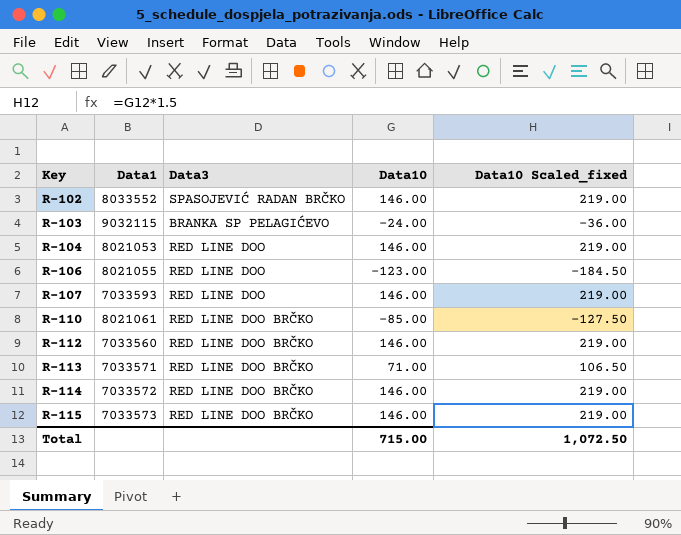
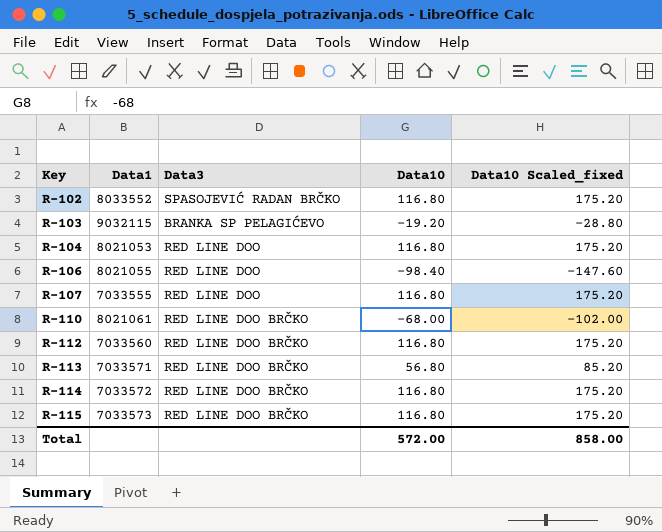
R-102 | Data10: 146.00 -> 116.80
R-102 | Data10 Scaled_fixed: 219.00 -> 175.20
R-103 | Data10: -24.00 -> -19.20
R-103 | Data10 Scaled_fixed: -36.00 -> -28.80
R-104 | Data10: 146.00 -> 116.80
R-104 | Data10 Scaled_fixed: 219.00 -> 175.20
R-106 | Data10: -123.00 -> -98.40
R-106 | Data10 Scaled_fixed: -184.50 -> -147.60
R-107 | Data1: 7033593 -> 7033555
R-107 | Data10: 146.00 -> 116.80
R-107 | Data10 Scaled_fixed: 219.00 -> 175.20
R-110 | Data10: -85.00 -> -68.00
R-110 | Data10 Scaled_fixed: -127.50 -> -102.00
R-112 | Data10: 146.00 -> 116.80
R-112 | Data10 Scaled_fixed: 219.00 -> 175.20
R-113 | Data10: 71.00 -> 56.80
R-113 | Data10 Scaled_fixed: 106.50 -> 85.20
R-114 | Data10: 146.00 -> 116.80
R-114 | Data10 Scaled_fixed: 219.00 -> 175.20
R-115 | Data10: 146.00 -> 116.80
R-115 | Data10 Scaled_fixed: 219.00 -> 175.20
Total | Data10: 715.00 -> 572.00
Total | Data10 Scaled_fixed: 1,072.50 -> 858.00

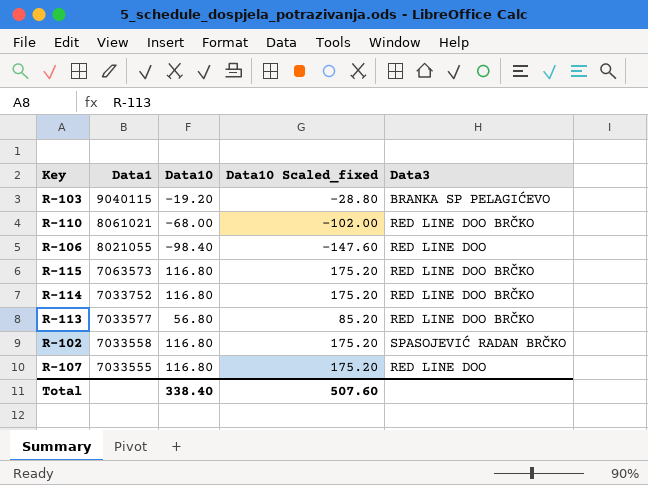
row order: Key ascending -> Data1 descending
column Data3 | position: 3 -> 5
row R-104: 8021053 | RED LINE DOO | 116.80 | 175.20 -> none
row R-112: 7033560 | RED LINE DOO BRČKO | 116.80 | 175.20 -> none
R-103 | Data1: 9032115 -> 9040115
R-110 | Data1: 8021061 -> 8061021
R-115 | Data1: 7033573 -> 7063573
R-114 | Data1: 7033572 -> 7033752
R-113 | Data1: 7033571 -> 7033577
R-102 | Data1: 8033552 -> 7033558
Total | Data10: 572.00 -> 338.40
Total | Data10 Scaled_fixed: 858.00 -> 507.60

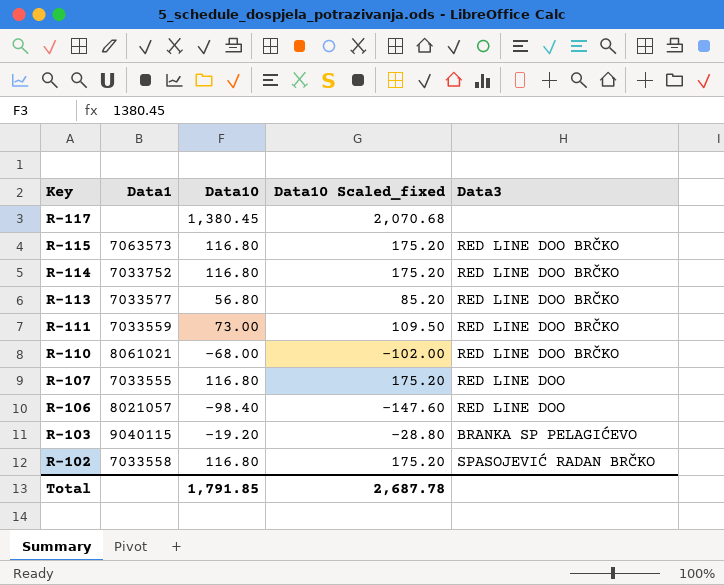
row order: Data1 descending -> Key descending
row R-117: none -> none | 1,380.45 | 2,070.68 | none
row R-111: none -> 7033559 | 73.00 | 109.50 | RED LINE DOO BRČKO
R-106 | Data1: 8021055 -> 8021057
Total | Data10: 338.40 -> 1,791.85
Total | Data10 Scaled_fixed: 507.60 -> 2,687.78

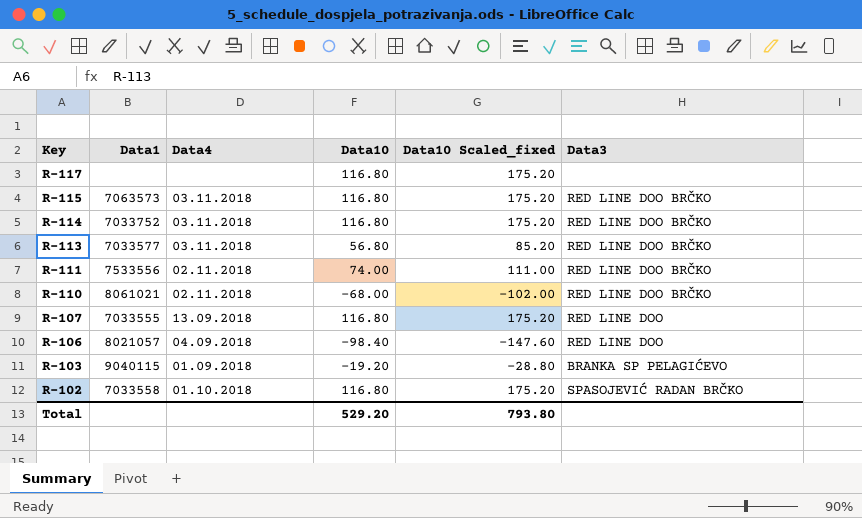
column Data4 | position: none -> 3
R-117 | Data10: 1,380.45 -> 116.80
R-117 | Data10 Scaled_fixed: 2,070.68 -> 175.20
R-111 | Data1: 7033559 -> 7533556
R-111 | Data10: 73.00 -> 74.00
R-111 | Data10 Scaled_fixed: 109.50 -> 111.00
Total | Data10: 1,791.85 -> 529.20
Total | Data10 Scaled_fixed: 2,687.78 -> 793.80

